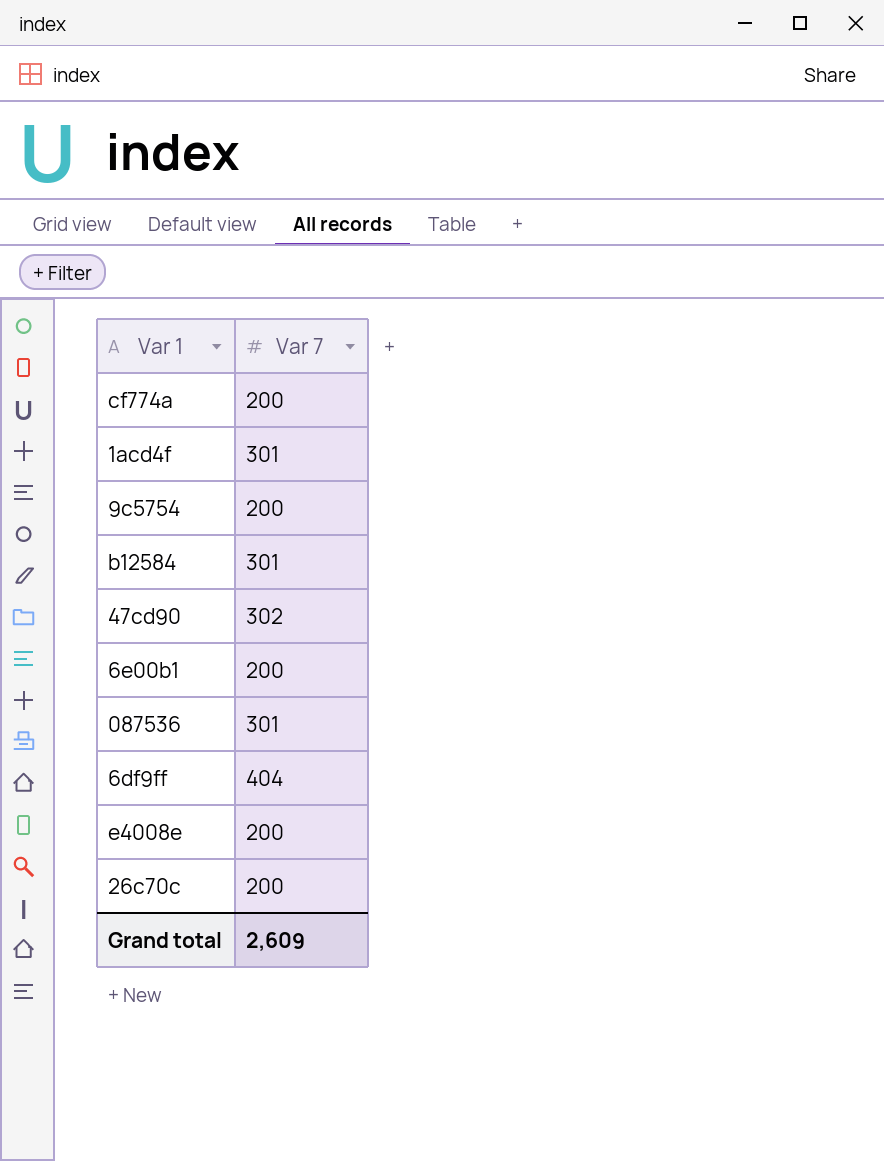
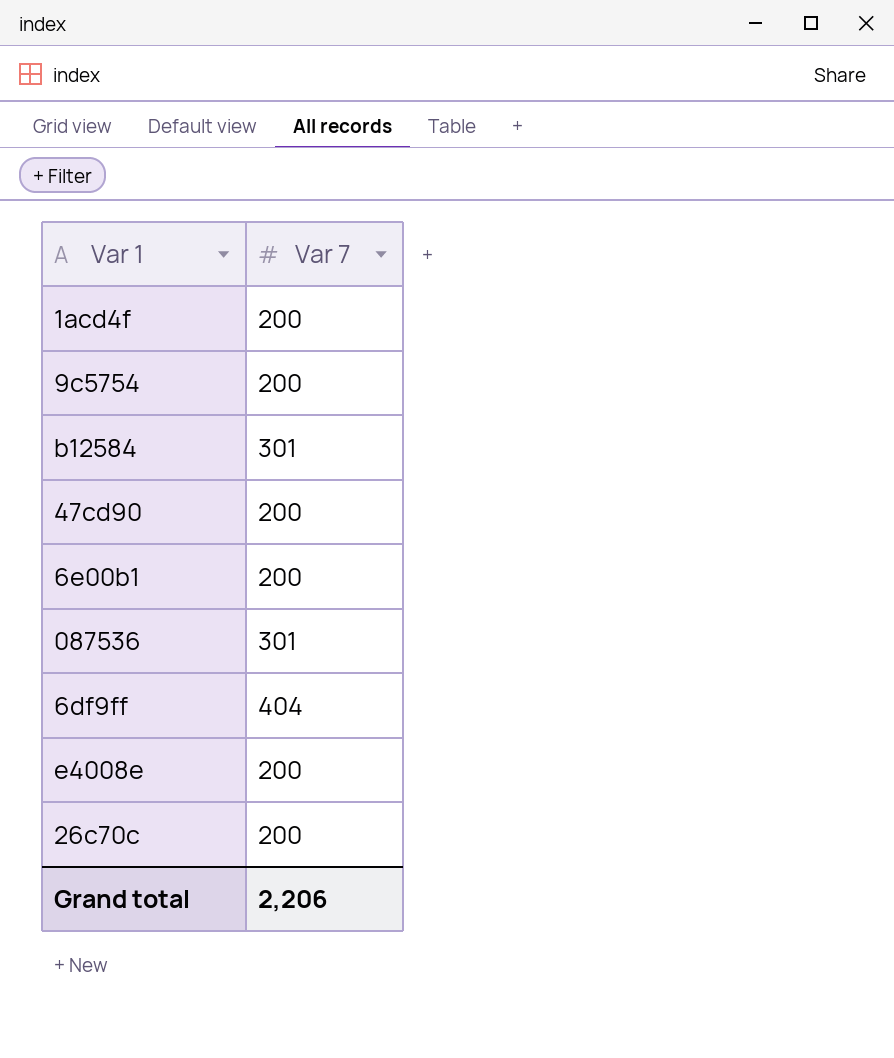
row cf774a: 200 -> none
1acd4f | Var 7: 301 -> 200
47cd90 | Var 7: 302 -> 200
Grand total | Var 7: 2,609 -> 2,206

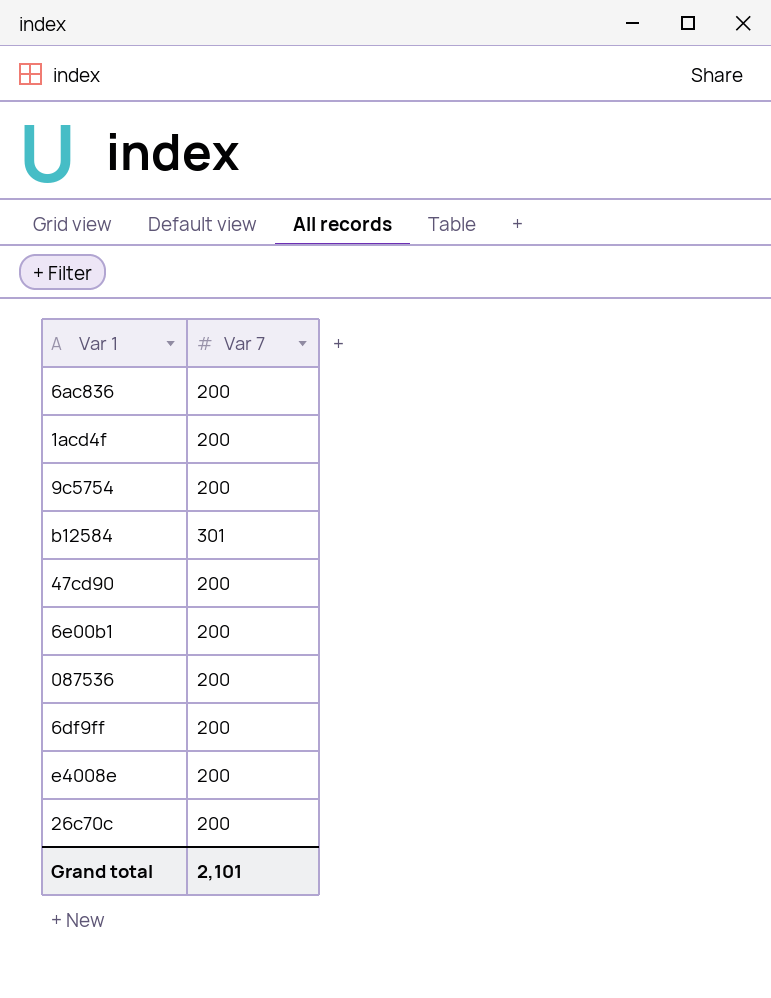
row 6ac836: none -> 200
087536 | Var 7: 301 -> 200
6df9ff | Var 7: 404 -> 200
Grand total | Var 7: 2,206 -> 2,101

